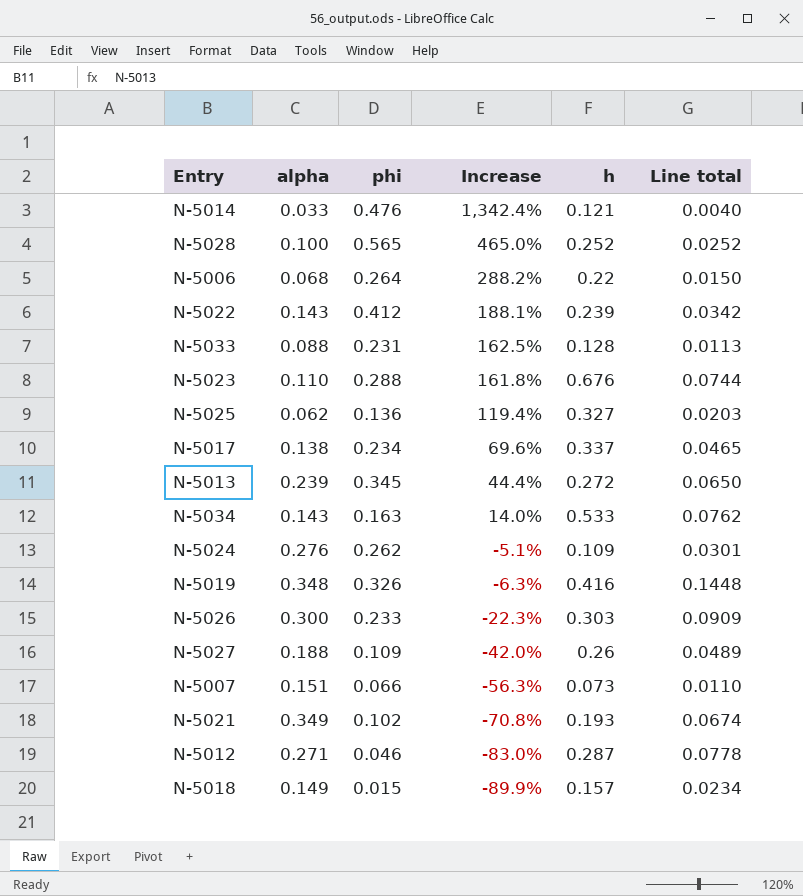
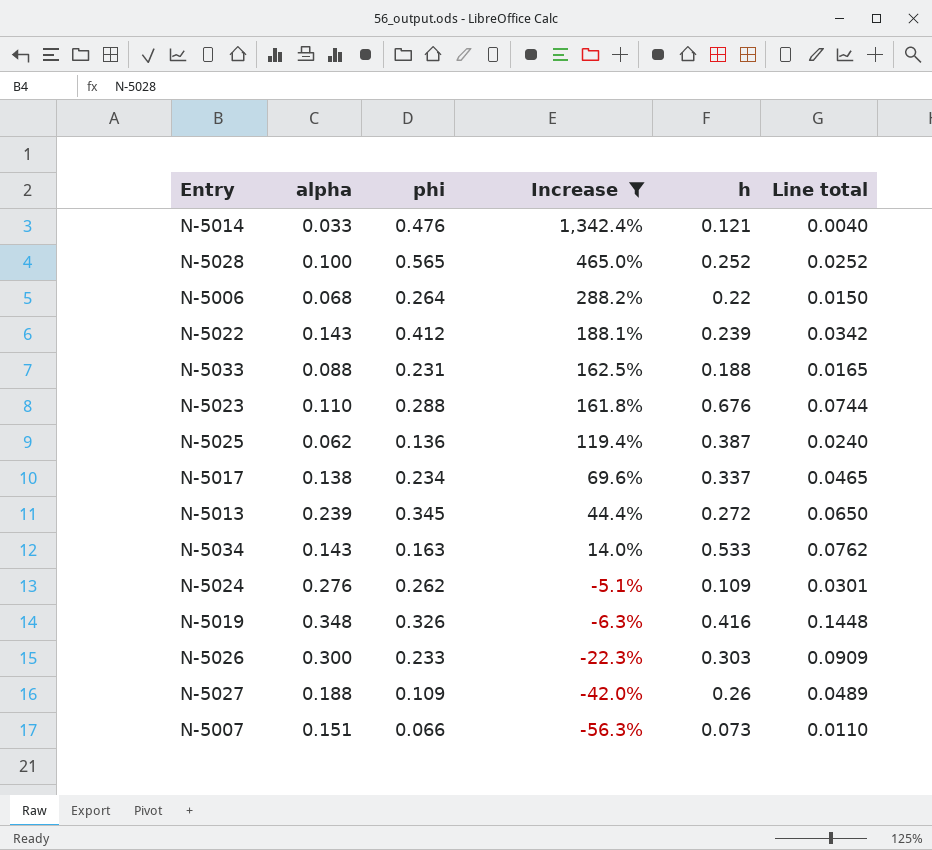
filter: none -> Increase >= -56.3%
N-5033 | h: 0.128 -> 0.188
N-5033 | Line total: 0.0113 -> 0.0165
N-5025 | h: 0.327 -> 0.387
N-5025 | Line total: 0.0203 -> 0.0240

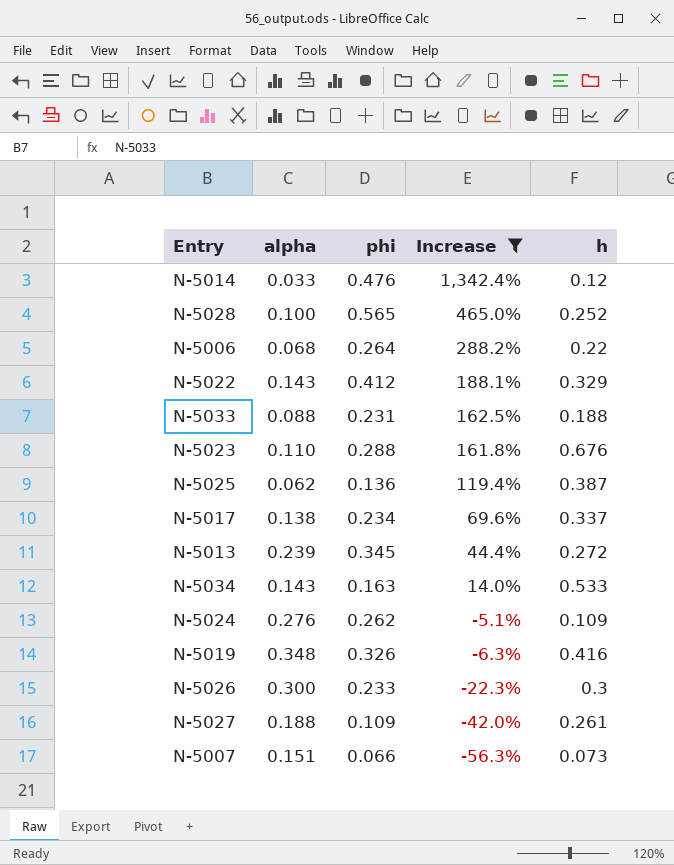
column Line total | formula: [alpha] * [h] -> none
N-5014 | h: 0.121 -> 0.12
N-5022 | h: 0.239 -> 0.329
N-5026 | h: 0.303 -> 0.3
N-5027 | h: 0.26 -> 0.261

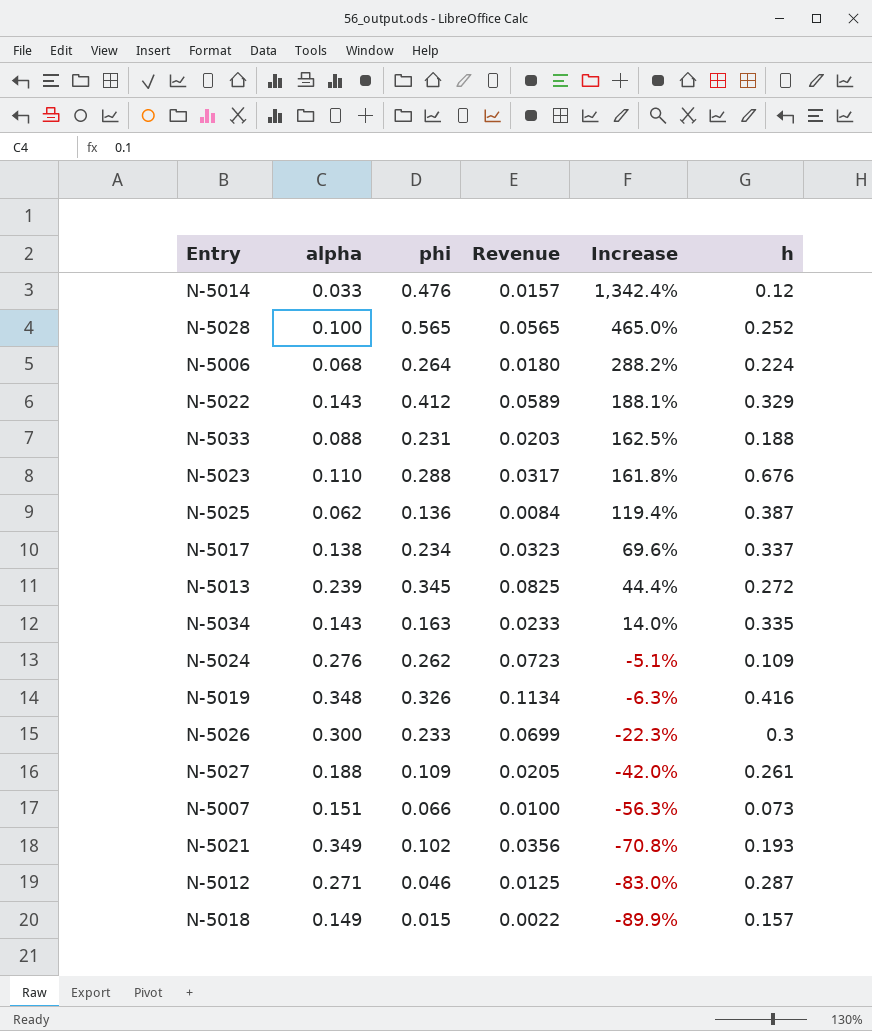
filter: Increase >= -56.3% -> none
column Revenue | formula: none -> [alpha] * [phi]
N-5006 | h: 0.22 -> 0.224
N-5034 | h: 0.533 -> 0.335

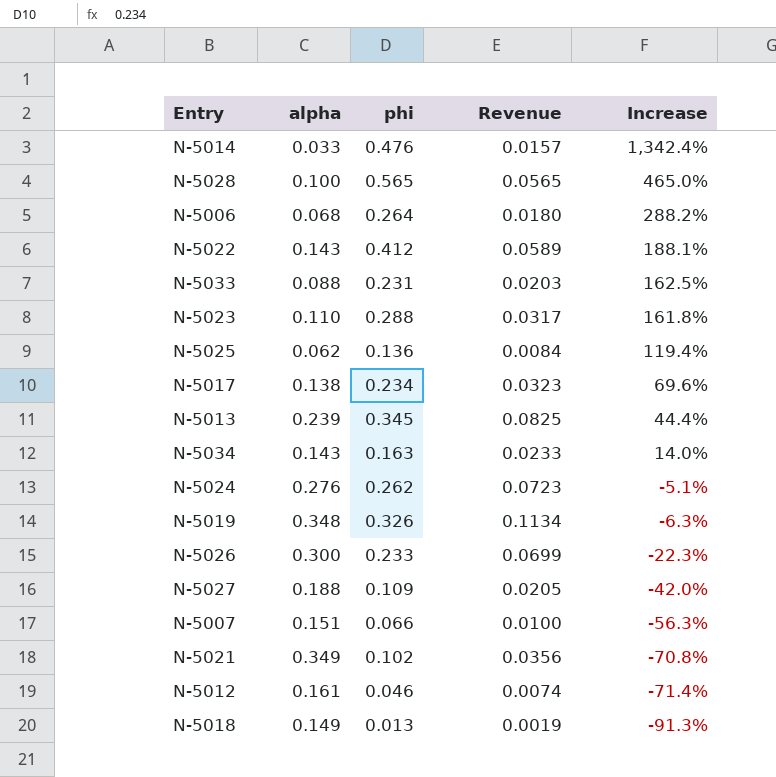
column h | position: 6 -> none
N-5012 | alpha: 0.271 -> 0.161
N-5012 | Revenue: 0.0125 -> 0.0074
N-5012 | Increase: -83.0% -> -71.4%
N-5018 | phi: 0.015 -> 0.013
N-5018 | Revenue: 0.0022 -> 0.0019
N-5018 | Increase: -89.9% -> -91.3%

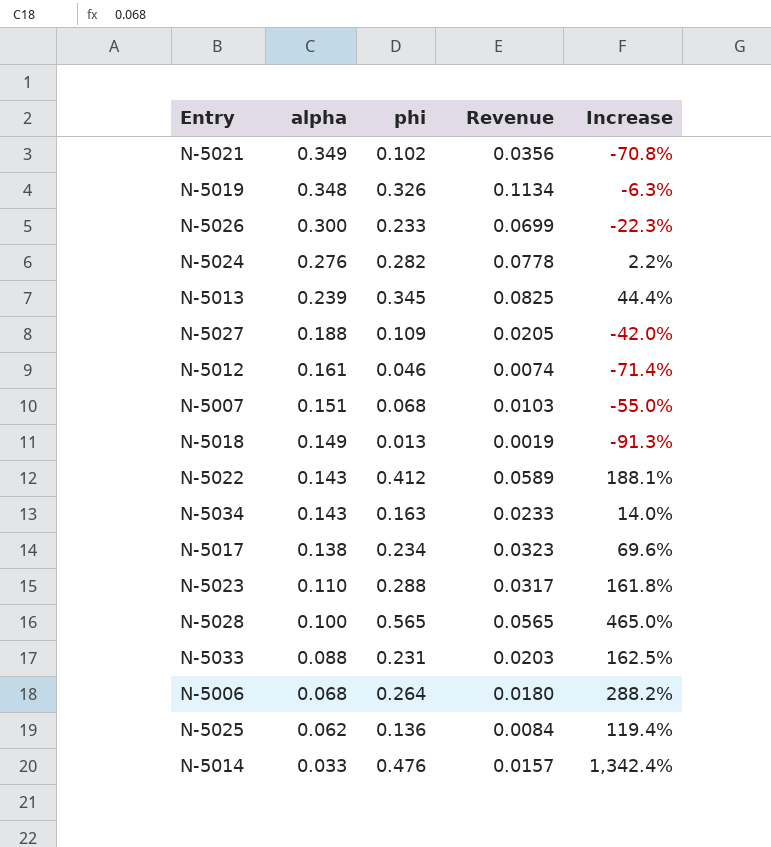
row order: Increase descending -> alpha descending
N-5024 | phi: 0.262 -> 0.282
N-5024 | Revenue: 0.0723 -> 0.0778
N-5024 | Increase: -5.1% -> 2.2%
N-5007 | phi: 0.066 -> 0.068
N-5007 | Revenue: 0.0100 -> 0.0103
N-5007 | Increase: -56.3% -> -55.0%

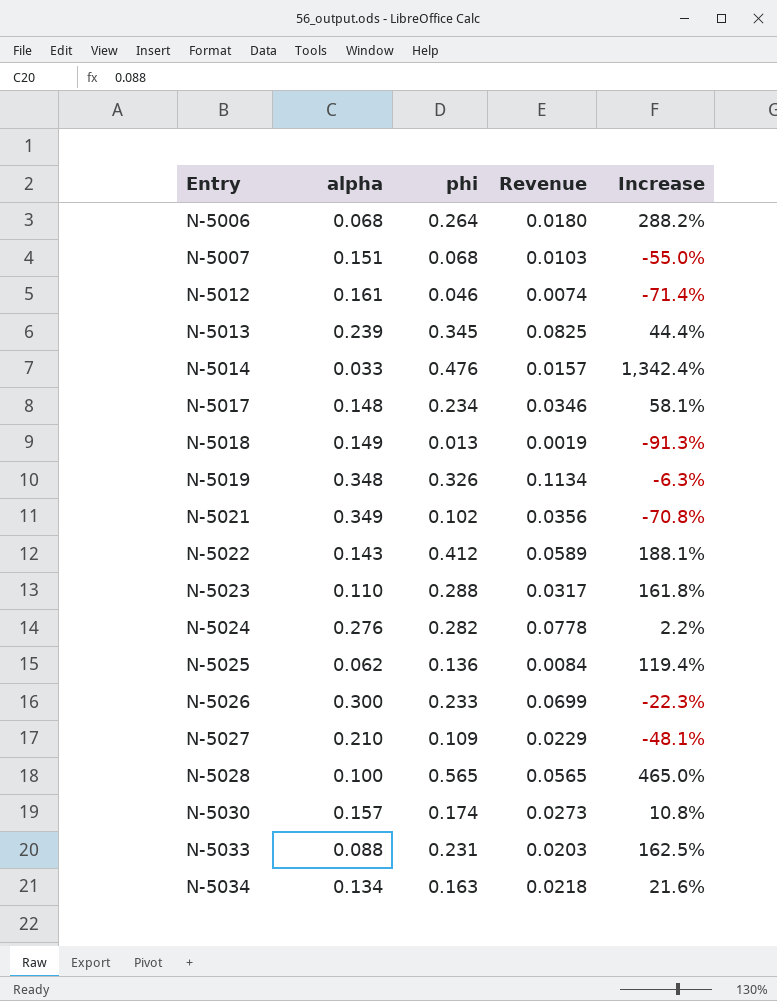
row order: alpha descending -> Entry ascending
N-5017 | alpha: 0.138 -> 0.148
N-5017 | Revenue: 0.0323 -> 0.0346
N-5017 | Increase: 69.6% -> 58.1%
N-5027 | alpha: 0.188 -> 0.210
N-5027 | Revenue: 0.0205 -> 0.0229
N-5027 | Increase: -42.0% -> -48.1%
row N-5030: none -> 0.157 | 0.174 | 0.0273 | 10.8%
N-5034 | alpha: 0.143 -> 0.134
N-5034 | Revenue: 0.0233 -> 0.0218
N-5034 | Increase: 14.0% -> 21.6%

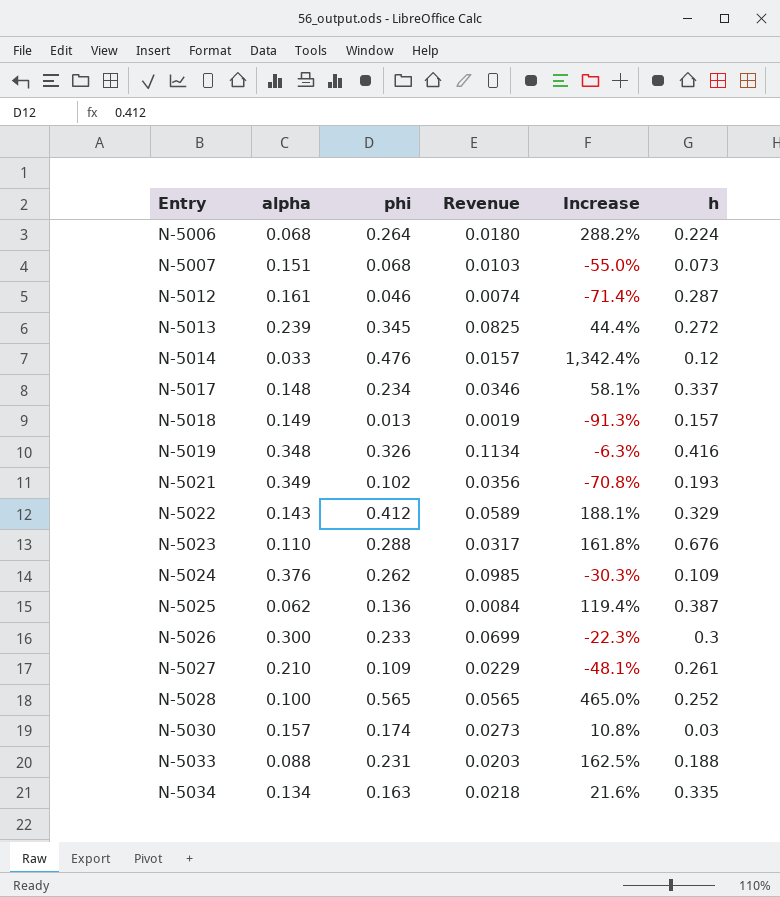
column h | position: none -> 6
N-5024 | alpha: 0.276 -> 0.376
N-5024 | phi: 0.282 -> 0.262
N-5024 | Revenue: 0.0778 -> 0.0985
N-5024 | Increase: 2.2% -> -30.3%

